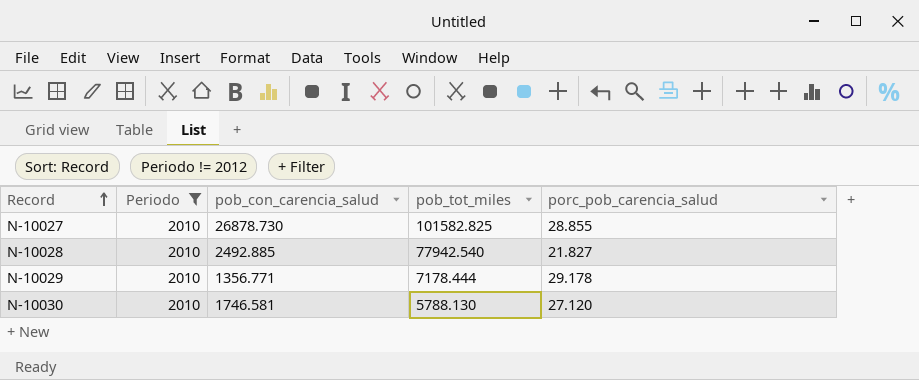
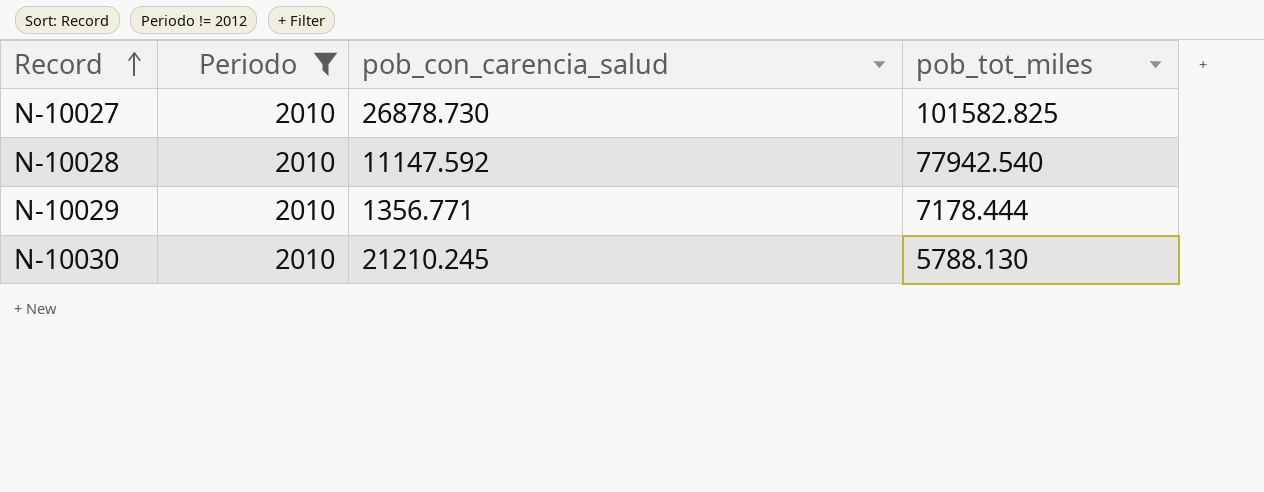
column porc_pob_carencia_salud | position: 5 -> none
N-10028 | pob_con_carencia_salud: 2492.885 -> 11147.592
N-10030 | pob_con_carencia_salud: 1746.581 -> 21210.245

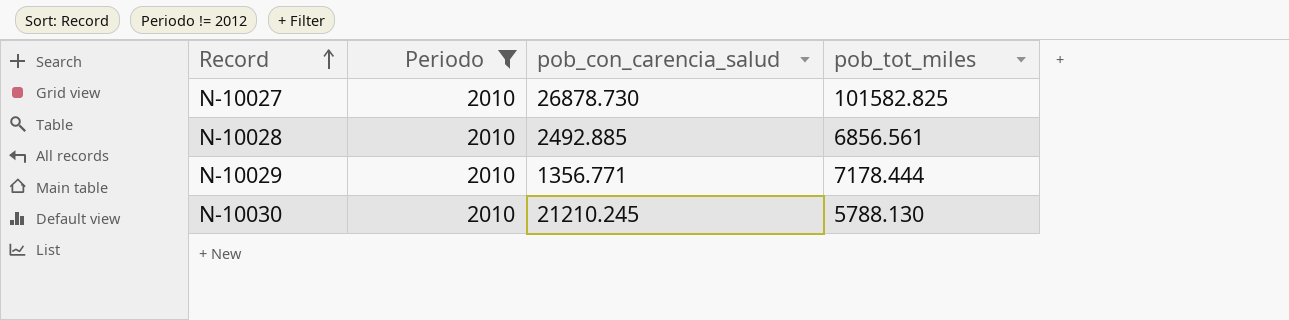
N-10028 | pob_con_carencia_salud: 11147.592 -> 2492.885
N-10028 | pob_tot_miles: 77942.540 -> 6856.561

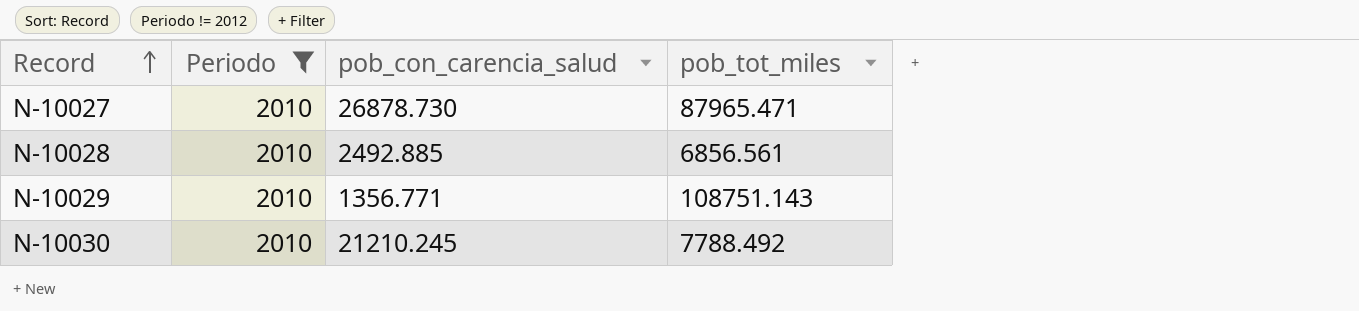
N-10027 | pob_tot_miles: 101582.825 -> 87965.471
N-10029 | pob_tot_miles: 7178.444 -> 108751.143
N-10030 | pob_tot_miles: 5788.130 -> 7788.492

